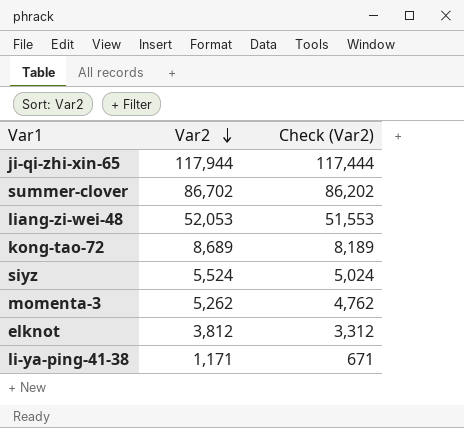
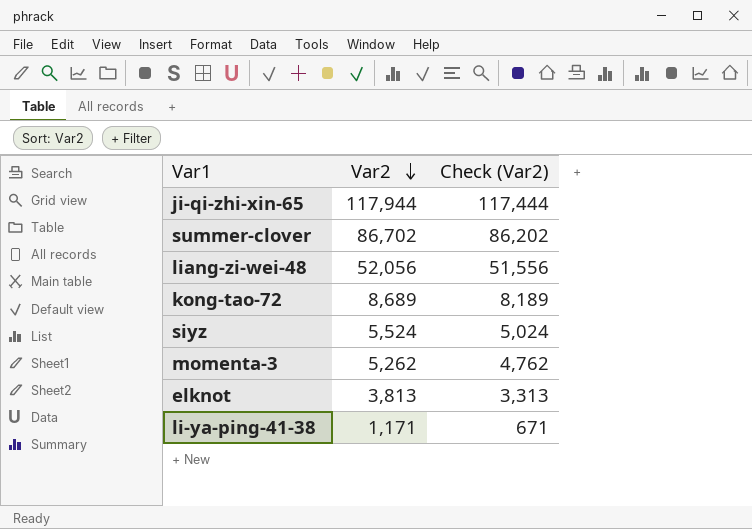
liang-zi-wei-48 | Var2: 52,053 -> 52,056
liang-zi-wei-48 | Check (Var2): 51,553 -> 51,556
elknot | Var2: 3,812 -> 3,813
elknot | Check (Var2): 3,312 -> 3,313

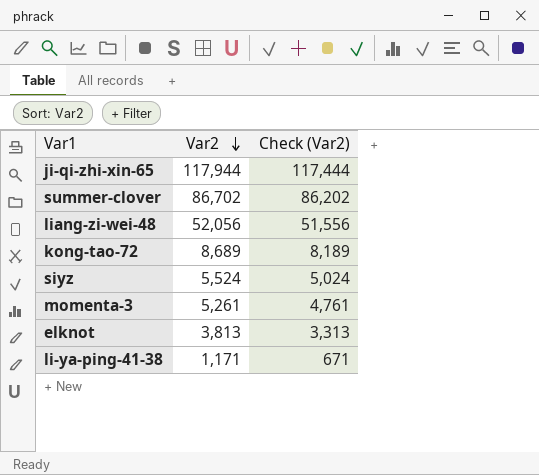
momenta-3 | Var2: 5,262 -> 5,261
momenta-3 | Check (Var2): 4,762 -> 4,761

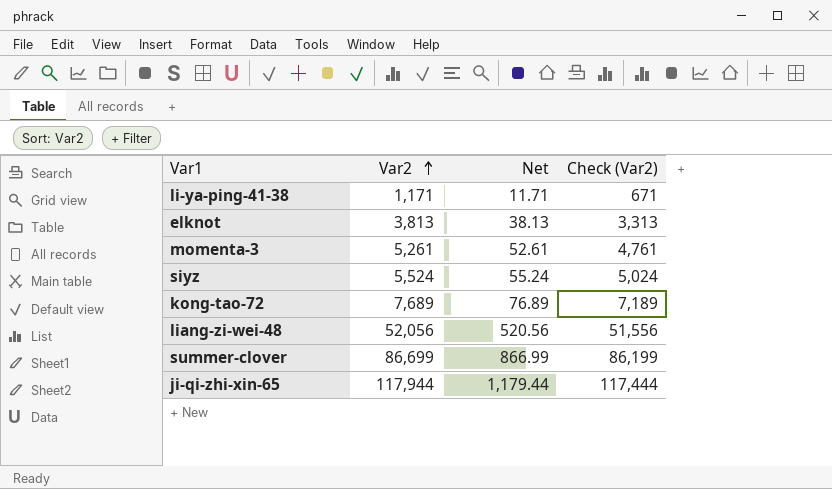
row order: Var2 descending -> Var2 ascending
column Net | formula: none -> [Var2] * 0.01
kong-tao-72 | Var2: 8,689 -> 7,689
kong-tao-72 | Check (Var2): 8,189 -> 7,189
summer-clover | Var2: 86,702 -> 86,699
summer-clover | Check (Var2): 86,202 -> 86,199

